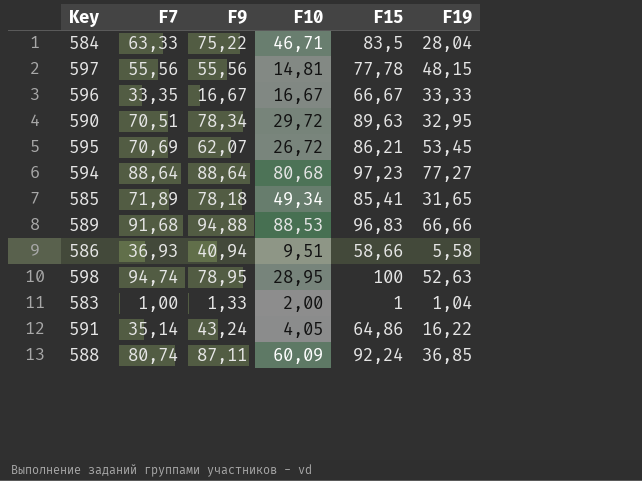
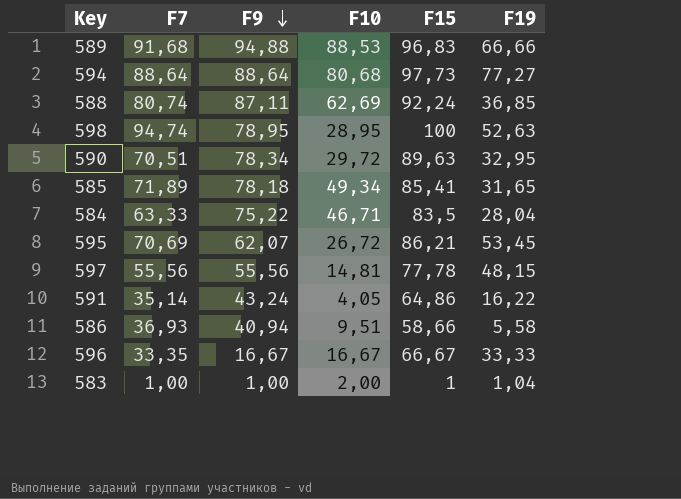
row order: none -> F9 descending
594 | F15: 97,23 -> 97,73
588 | F10: 60,09 -> 62,69
583 | F9: 1,33 -> 1,00

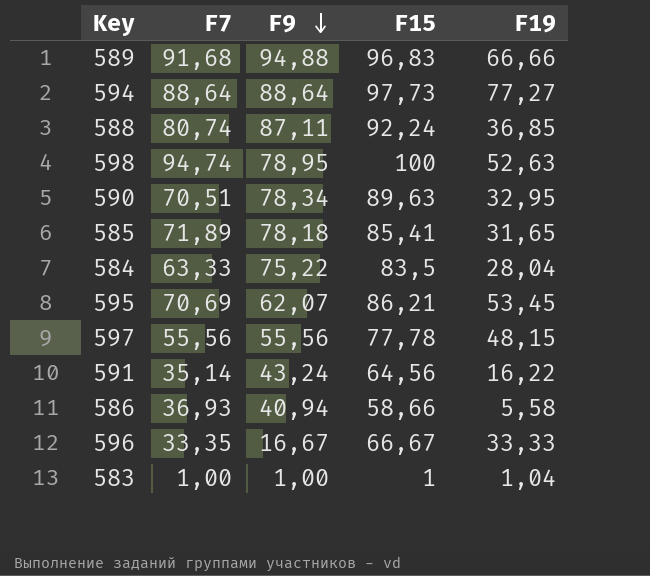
column F10 | position: 4 -> none
591 | F15: 64,86 -> 64,56

